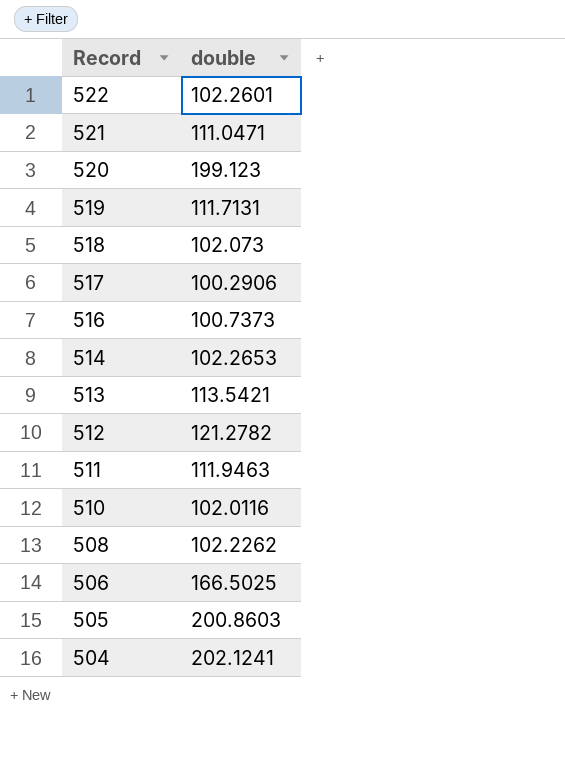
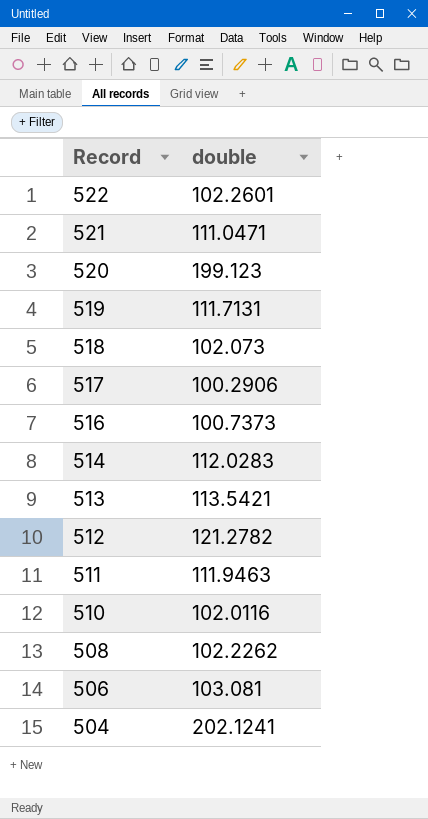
row 505: 200.8603 -> none
514 | double: 102.2653 -> 112.0283
506 | double: 166.5025 -> 103.081

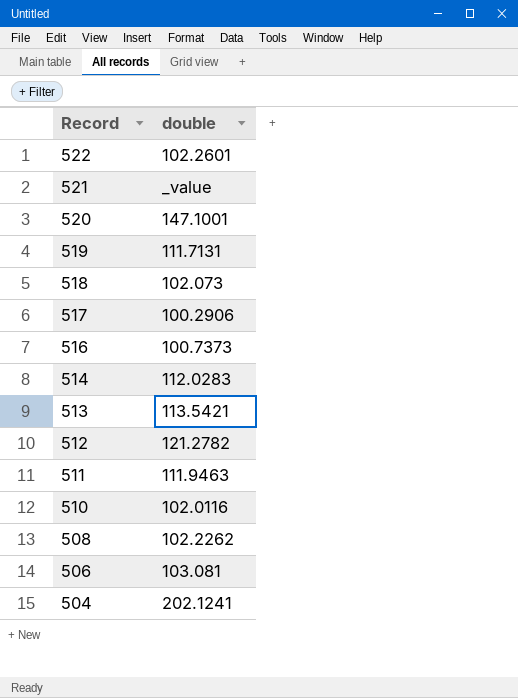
521 | double: 111.0471 -> _value
520 | double: 199.123 -> 147.1001

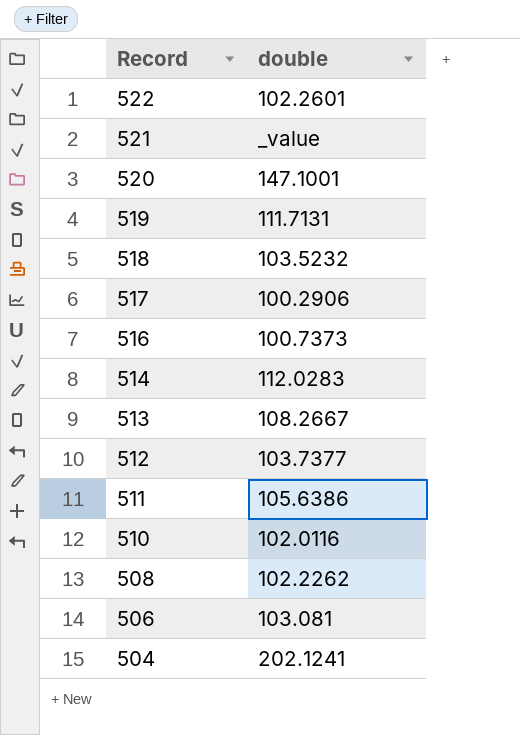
518 | double: 102.073 -> 103.5232
513 | double: 113.5421 -> 108.2667
512 | double: 121.2782 -> 103.7377
511 | double: 111.9463 -> 105.6386

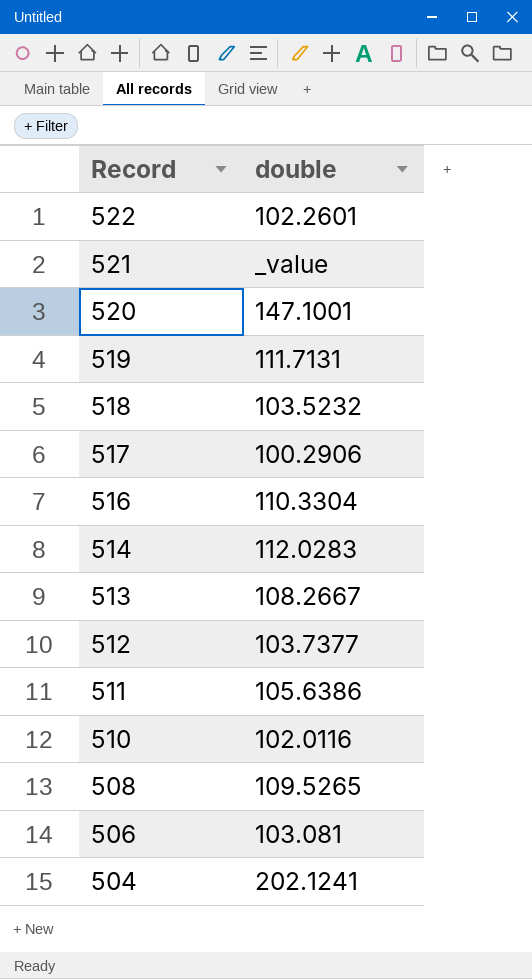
516 | double: 100.7373 -> 110.3304
508 | double: 102.2262 -> 109.5265

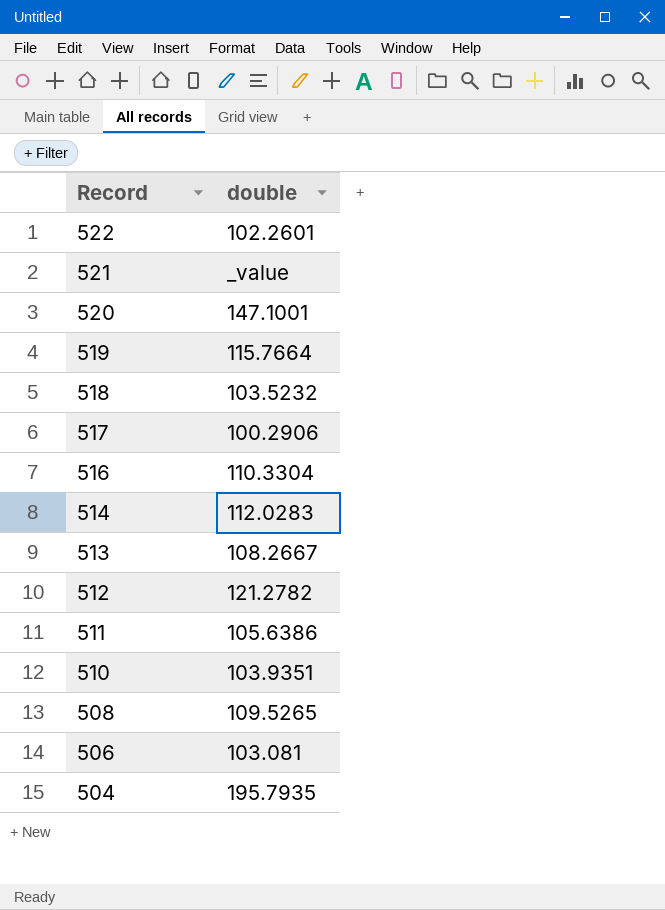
519 | double: 111.7131 -> 115.7664
512 | double: 103.7377 -> 121.2782
510 | double: 102.0116 -> 103.9351
504 | double: 202.1241 -> 195.7935

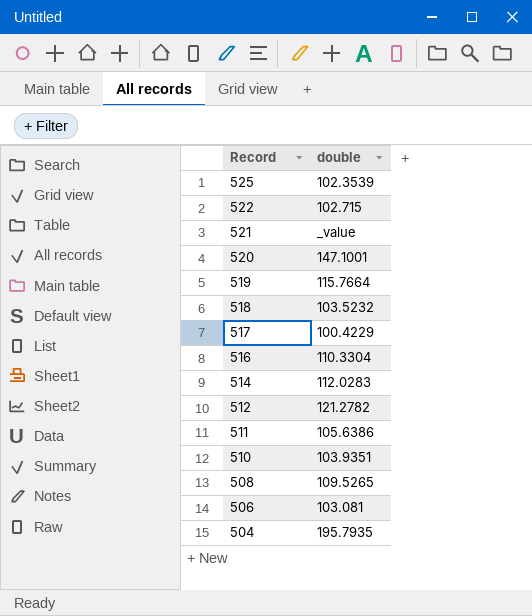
row 513: 108.2667 -> none
row 525: none -> 102.3539
522 | double: 102.2601 -> 102.715
517 | double: 100.2906 -> 100.4229

